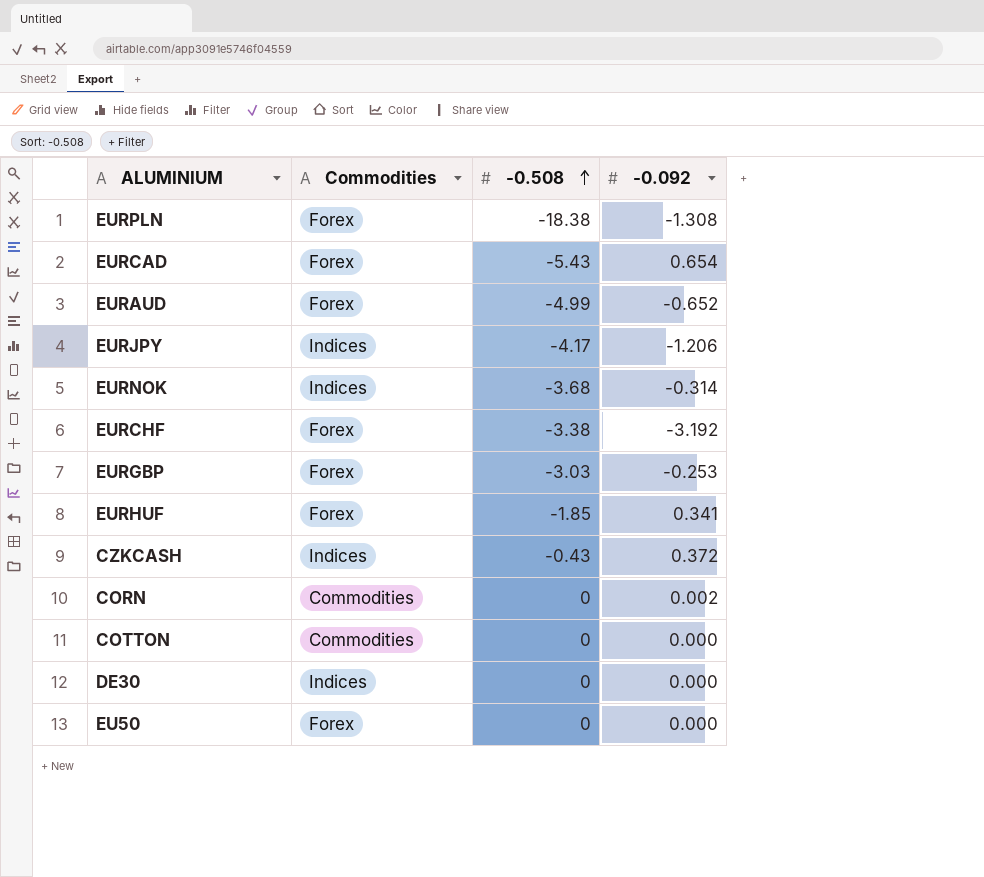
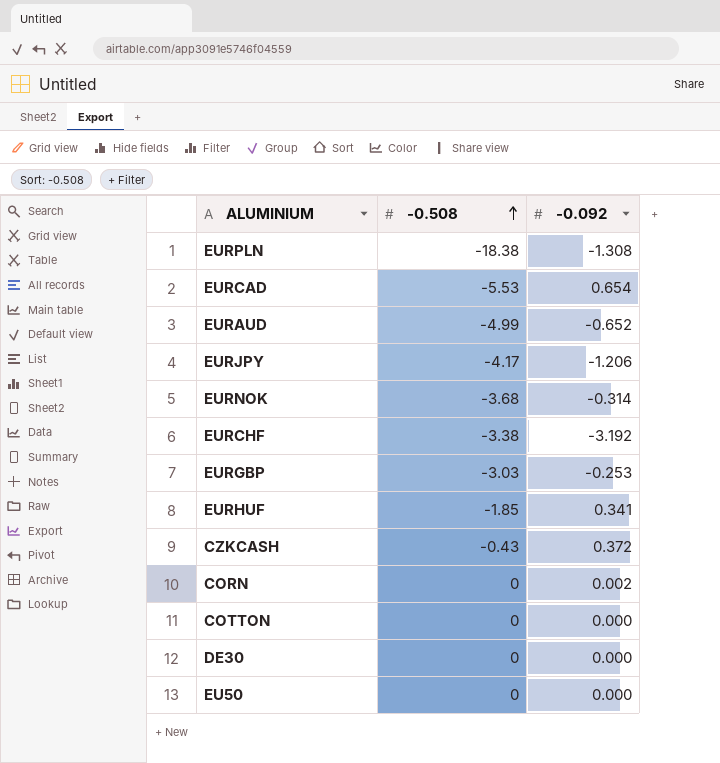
column Commodities | position: 2 -> none
EURCAD | -0.508: -5.43 -> -5.53

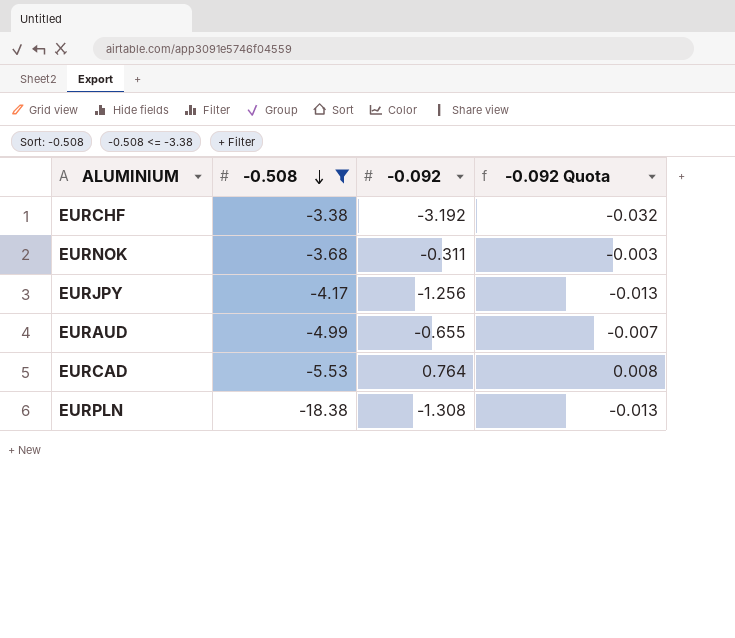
filter: none -> -0.508 <= -3.38
row order: -0.508 ascending -> -0.508 descending
column -0.092 Quota | formula: none -> [-0.092] * 0.01
EURNOK | -0.092: -0.314 -> -0.311
EURJPY | -0.092: -1.206 -> -1.256
EURAUD | -0.092: -0.652 -> -0.655
EURCAD | -0.092: 0.654 -> 0.764

